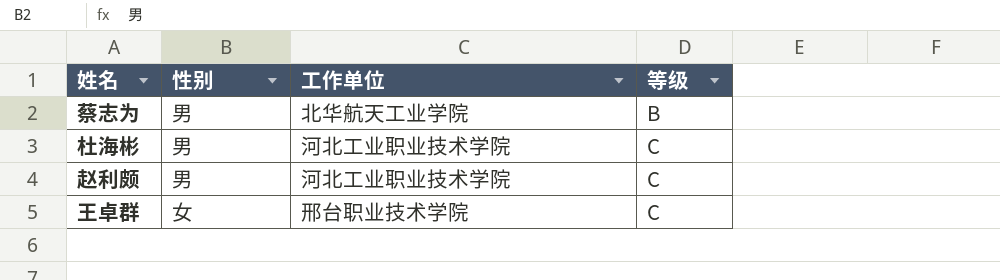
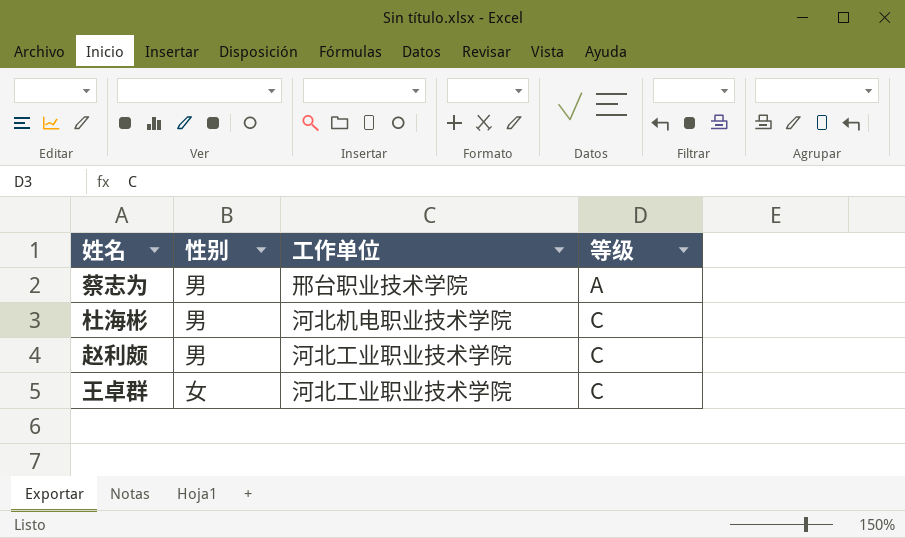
蔡志为 | 工作单位: 北华航天工业学院 -> 邢台职业技术学院
蔡志为 | 等级: B -> A
杜海彬 | 工作单位: 河北工业职业技术学院 -> 河北机电职业技术学院
王卓群 | 工作单位: 邢台职业技术学院 -> 河北工业职业技术学院

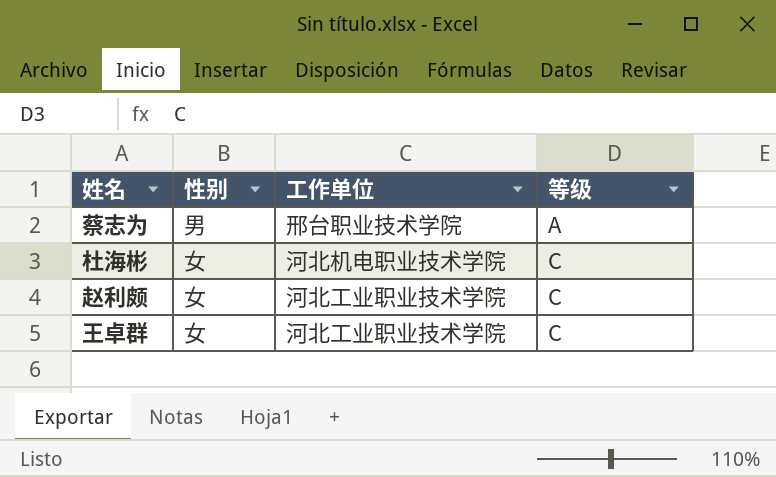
杜海彬 | 性别: 男 -> 女
赵利颇 | 性别: 男 -> 女

